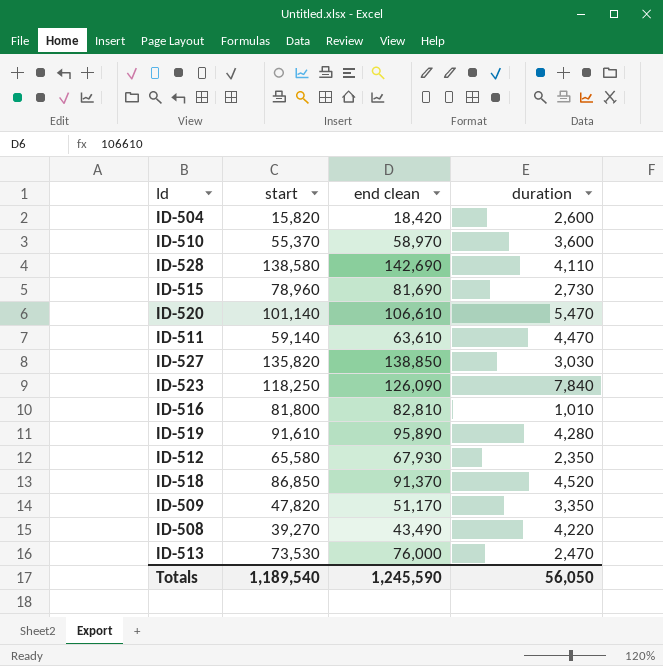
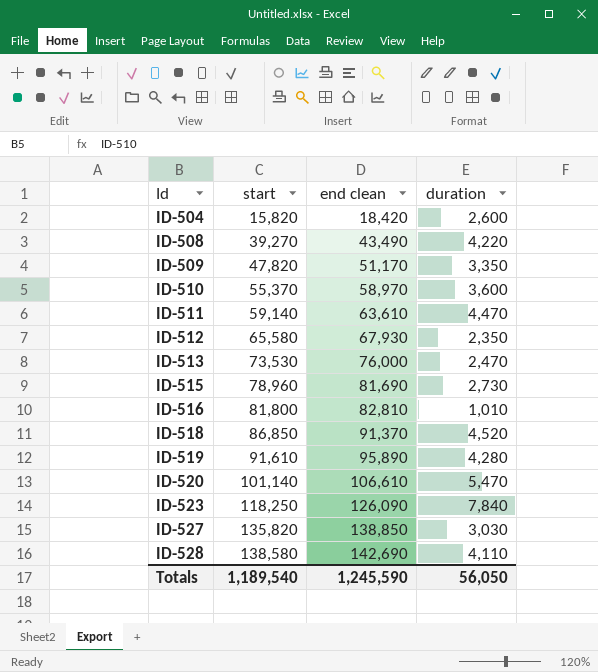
row order: none -> Id ascending

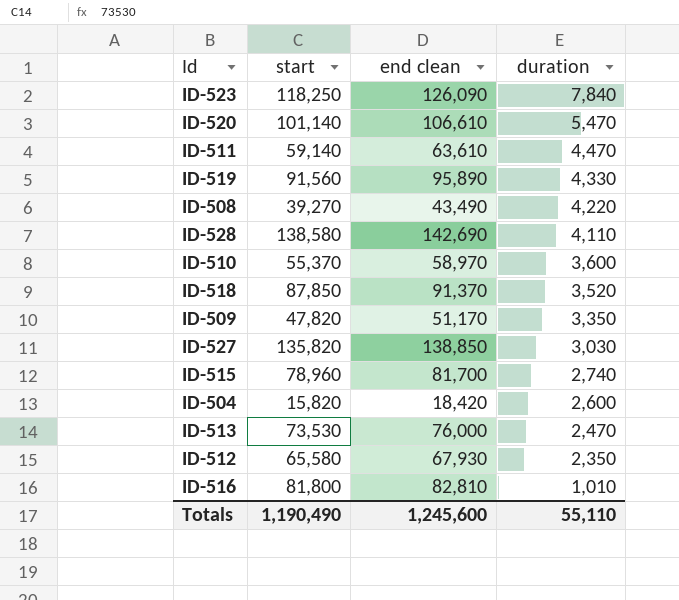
row order: Id ascending -> duration descending
ID-519 | start: 91,610 -> 91,560
ID-519 | duration: 4,280 -> 4,330
ID-518 | start: 86,850 -> 87,850
ID-518 | duration: 4,520 -> 3,520
ID-515 | end clean: 81,690 -> 81,700
ID-515 | duration: 2,730 -> 2,740
Totals | start: 1,189,540 -> 1,190,490
Totals | end clean: 1,245,590 -> 1,245,600
Totals | duration: 56,050 -> 55,110

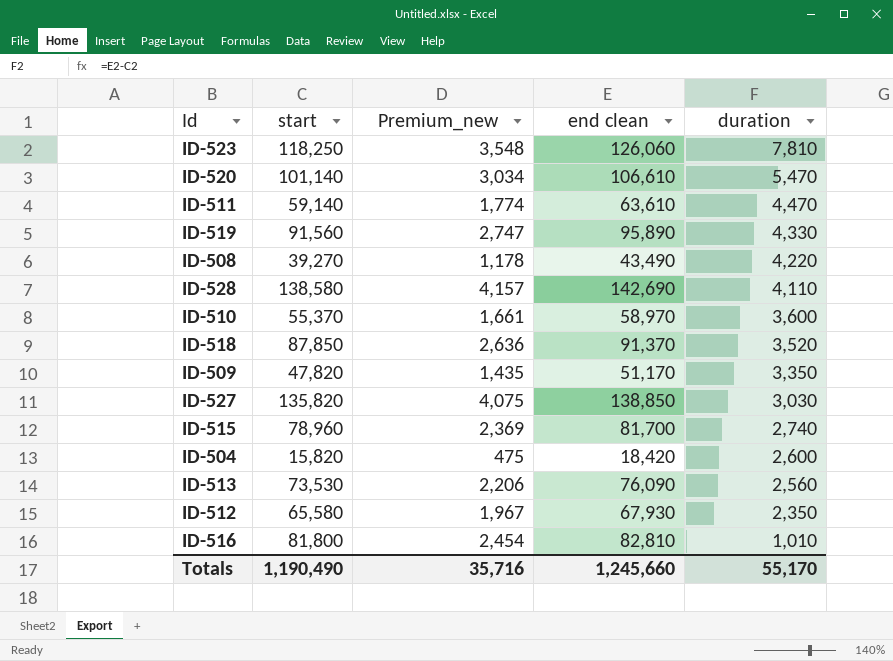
column Premium_new | formula: none -> [start] * 0.03
ID-523 | end clean: 126,090 -> 126,060
ID-523 | duration: 7,840 -> 7,810
ID-513 | end clean: 76,000 -> 76,090
ID-513 | duration: 2,470 -> 2,560
Totals | end clean: 1,245,600 -> 1,245,660
Totals | duration: 55,110 -> 55,170

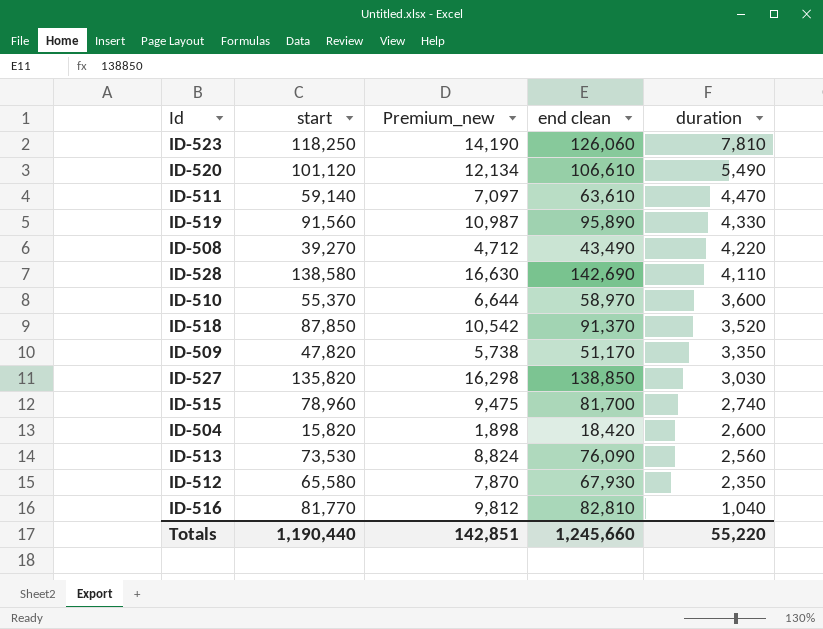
column Premium_new | formula: [start] * 0.03 -> [start] * 0.12
ID-520 | start: 101,140 -> 101,120
ID-520 | duration: 5,470 -> 5,490
ID-516 | start: 81,800 -> 81,770
ID-516 | duration: 1,010 -> 1,040
Totals | start: 1,190,490 -> 1,190,440
Totals | Premium_new: 35,716 -> 142,851
Totals | duration: 55,170 -> 55,220

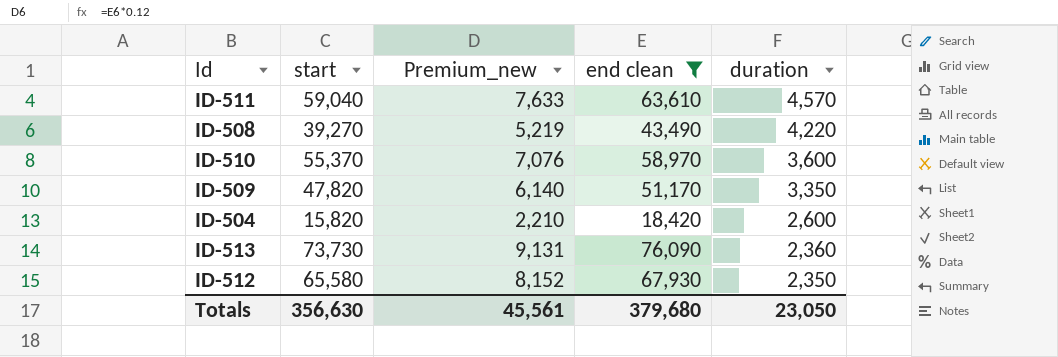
filter: none -> end clean <= 76,090
column Premium_new | formula: [start] * 0.12 -> [end clean] * 0.12
ID-511 | start: 59,140 -> 59,040
ID-511 | duration: 4,470 -> 4,570
ID-513 | start: 73,530 -> 73,730
ID-513 | duration: 2,560 -> 2,360
Totals | start: 1,190,440 -> 356,630
Totals | Premium_new: 142,851 -> 45,561
Totals | end clean: 1,245,660 -> 379,680
Totals | duration: 55,220 -> 23,050

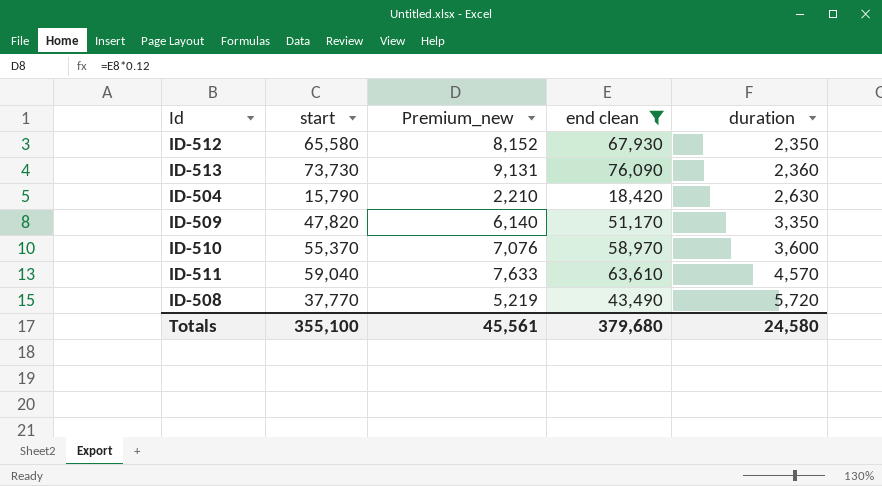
row order: duration descending -> duration ascending
ID-504 | start: 15,820 -> 15,790
ID-504 | duration: 2,600 -> 2,630
ID-508 | start: 39,270 -> 37,770
ID-508 | duration: 4,220 -> 5,720
Totals | start: 356,630 -> 355,100
Totals | duration: 23,050 -> 24,580

